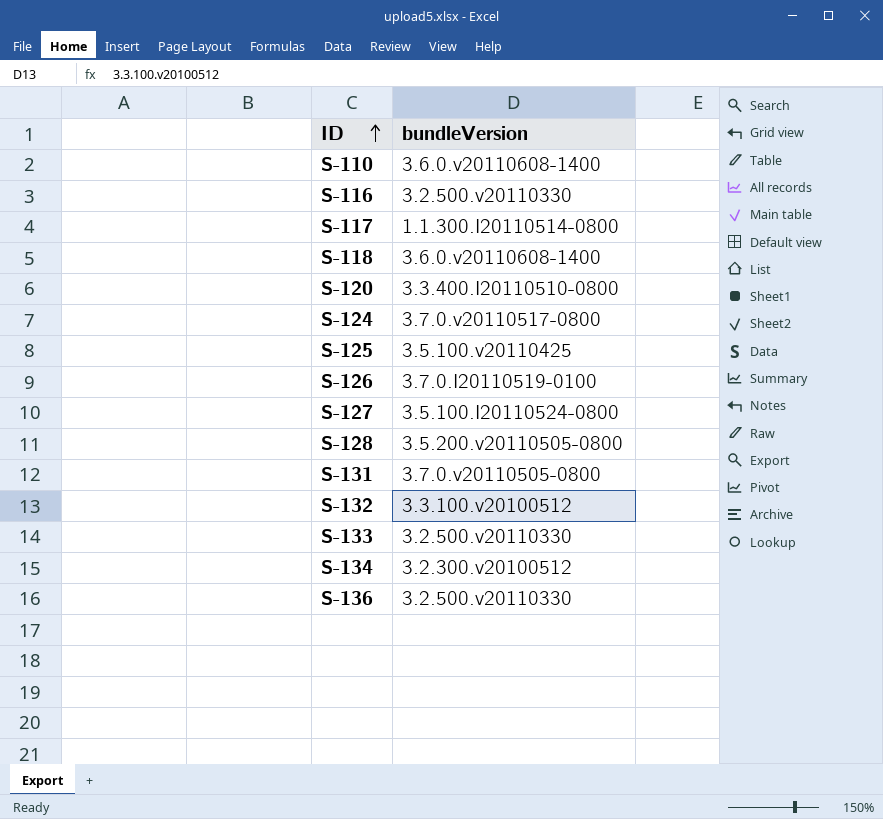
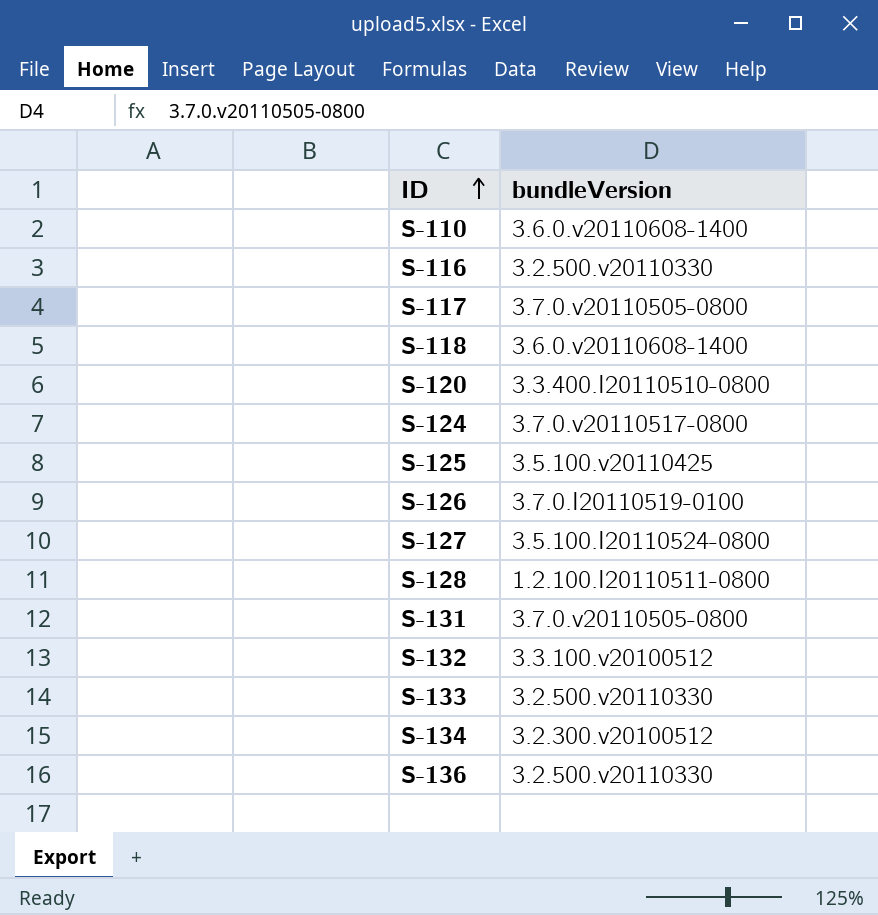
S-117 | bundleVersion: 1.1.300.I20110514-0800 -> 3.7.0.v20110505-0800
S-128 | bundleVersion: 3.5.200.v20110505-0800 -> 1.2.100.I20110511-0800

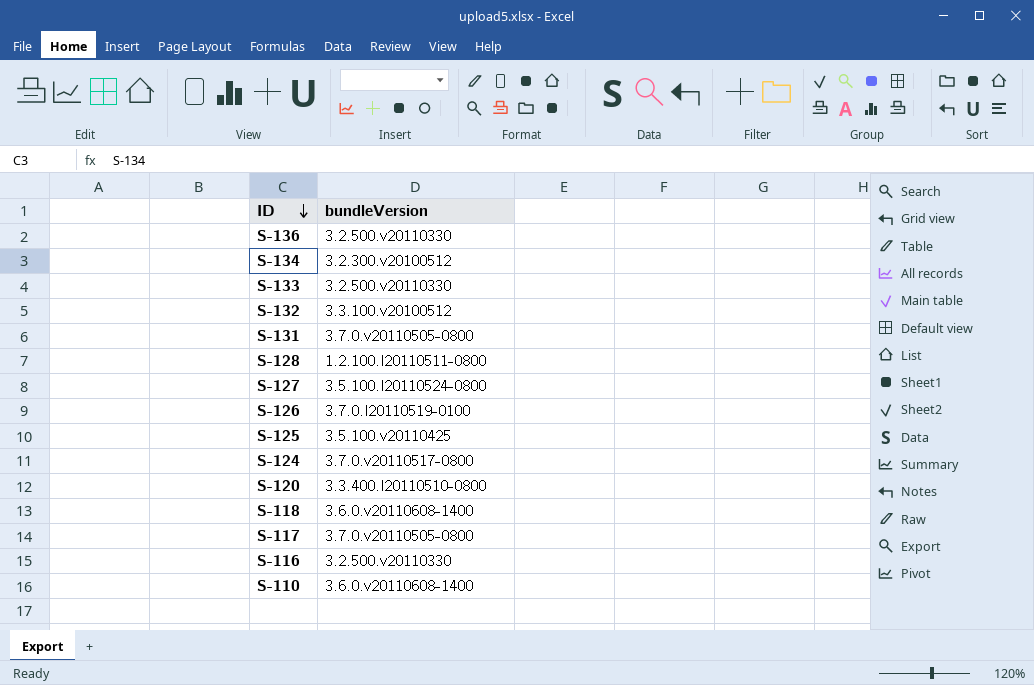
row order: ID ascending -> ID descending

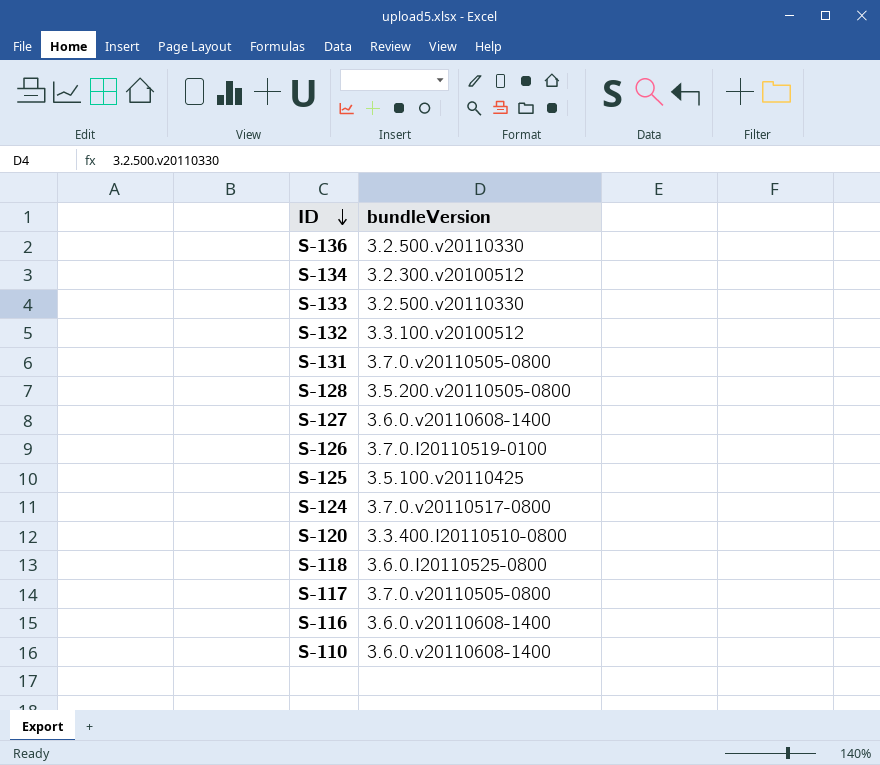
S-128 | bundleVersion: 1.2.100.I20110511-0800 -> 3.5.200.v20110505-0800
S-127 | bundleVersion: 3.5.100.I20110524-0800 -> 3.6.0.v20110608-1400
S-118 | bundleVersion: 3.6.0.v20110608-1400 -> 3.6.0.I20110525-0800
S-116 | bundleVersion: 3.2.500.v20110330 -> 3.6.0.v20110608-1400

